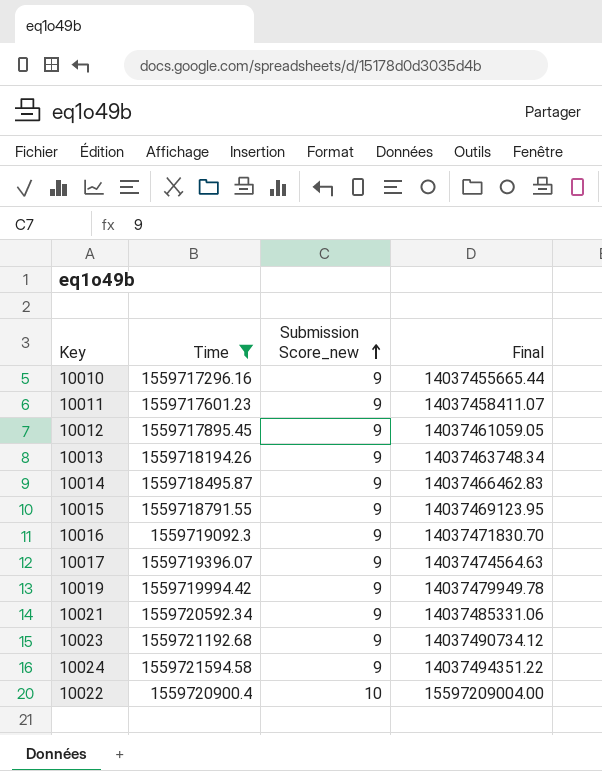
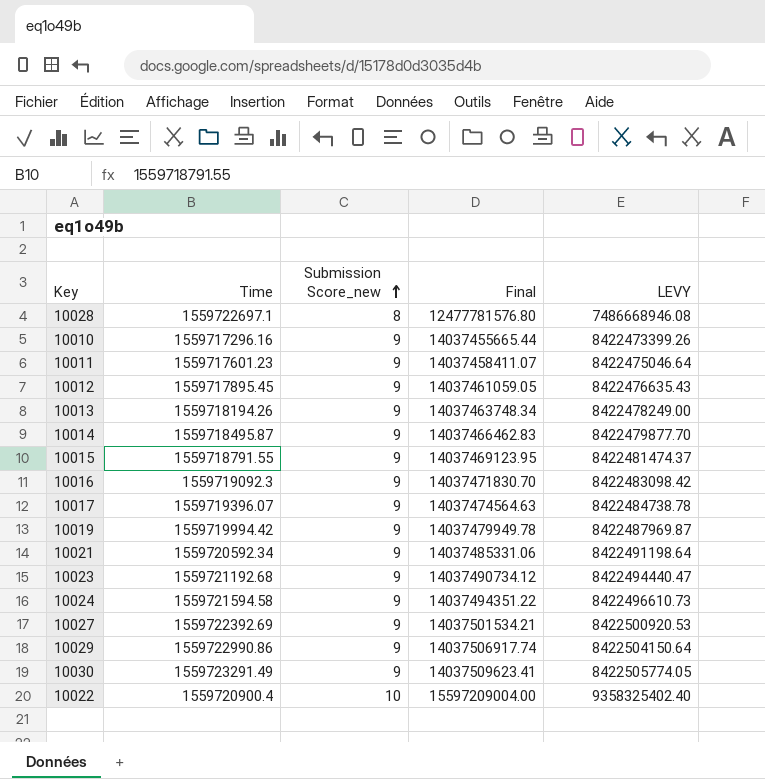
filter: Time <= 1559721594.58 -> none
column LEVY | formula: none -> [Final] * 0.6

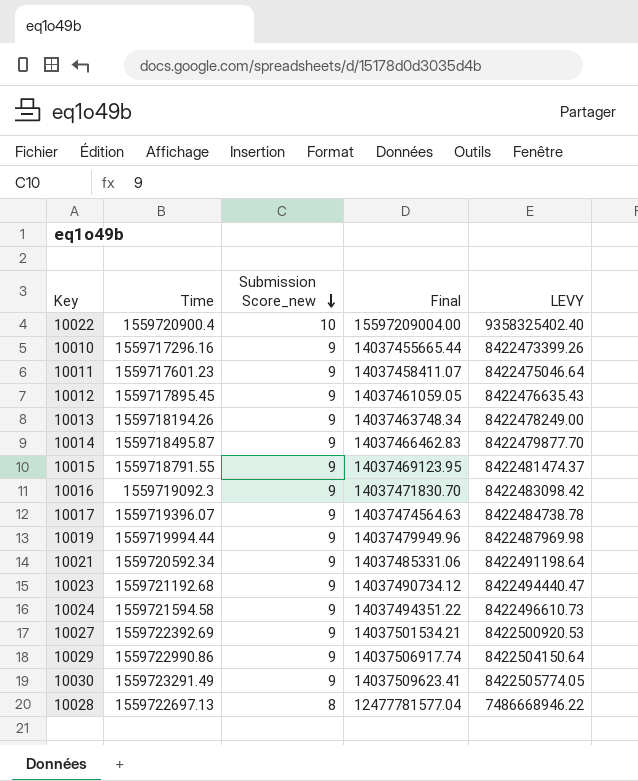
row order: Submission Score_new ascending -> Submission Score_new descending
10019 | Time: 1559719994.42 -> 1559719994.44
10019 | Final: 14037479949.78 -> 14037479949.96
10019 | LEVY: 8422487969.87 -> 8422487969.98
10028 | Time: 1559722697.1 -> 1559722697.13
10028 | Final: 12477781576.80 -> 12477781577.04
10028 | LEVY: 7486668946.08 -> 7486668946.22

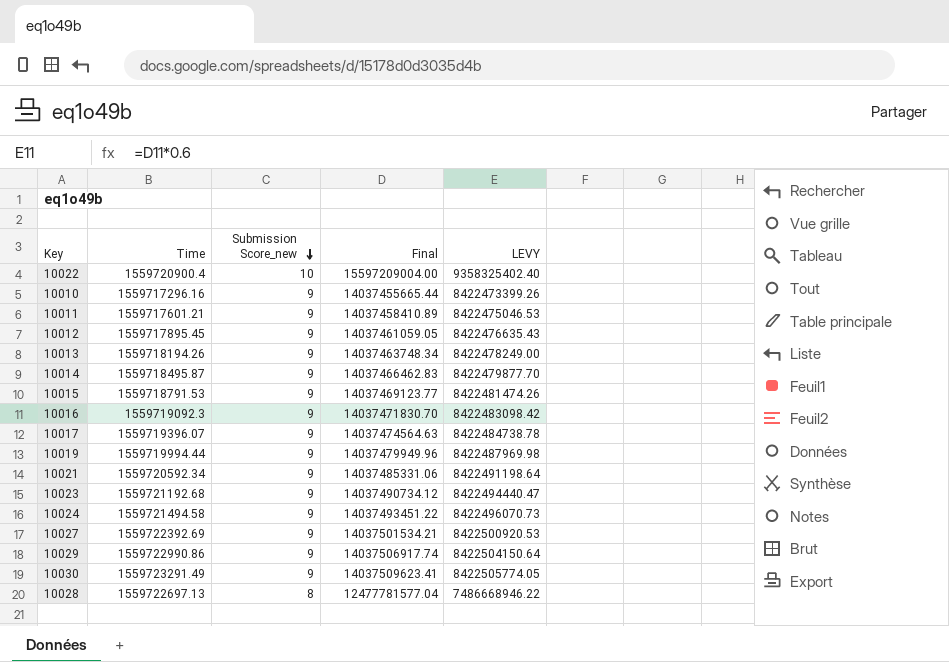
10011 | Time: 1559717601.23 -> 1559717601.21
10011 | Final: 14037458411.07 -> 14037458410.89
10011 | LEVY: 8422475046.64 -> 8422475046.53
10015 | Time: 1559718791.55 -> 1559718791.53
10015 | Final: 14037469123.95 -> 14037469123.77
10015 | LEVY: 8422481474.37 -> 8422481474.26
10024 | Time: 1559721594.58 -> 1559721494.58
10024 | Final: 14037494351.22 -> 14037493451.22
10024 | LEVY: 8422496610.73 -> 8422496070.73

